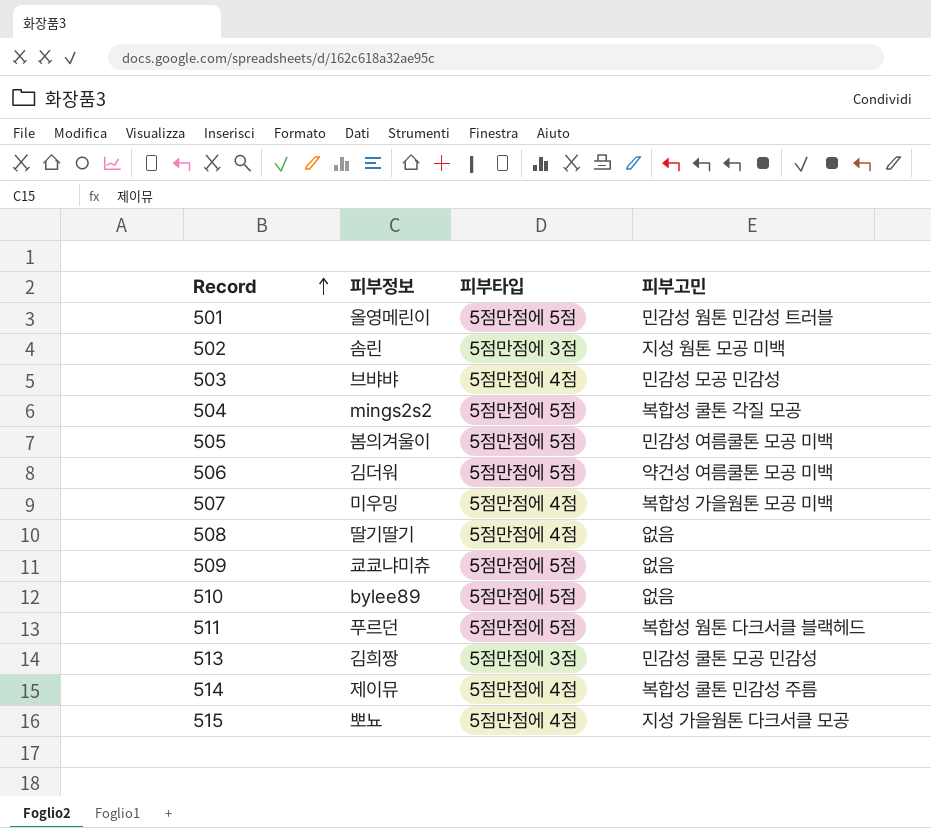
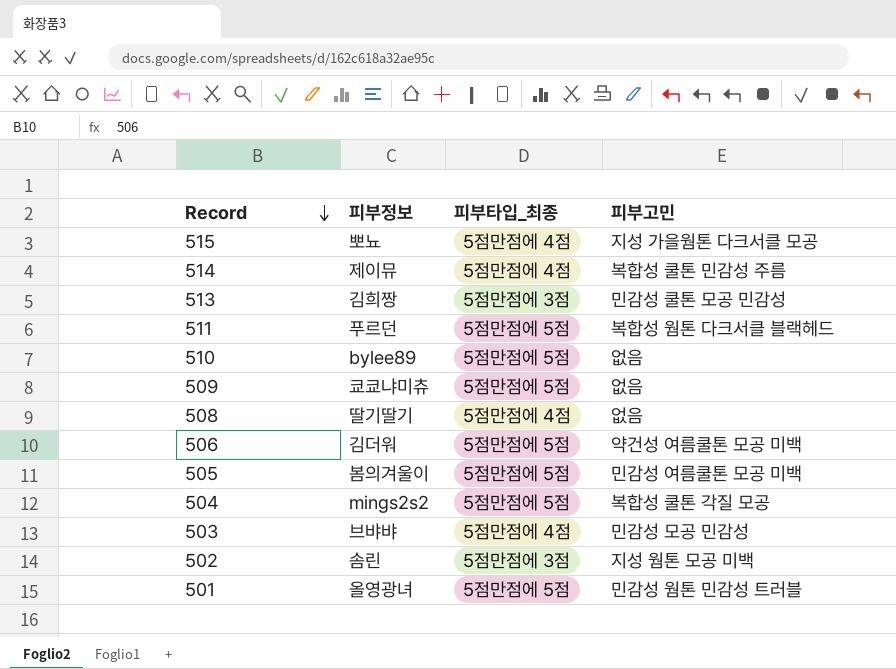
row order: Record ascending -> Record descending
column name: 피부타입 -> 피부타입_최종
row 507: 미우밍 | 5점만점에 4점 | 복합성 가을웜톤 모공 미백 -> none
501 | 피부정보: 올영메린이 -> 올영광녀

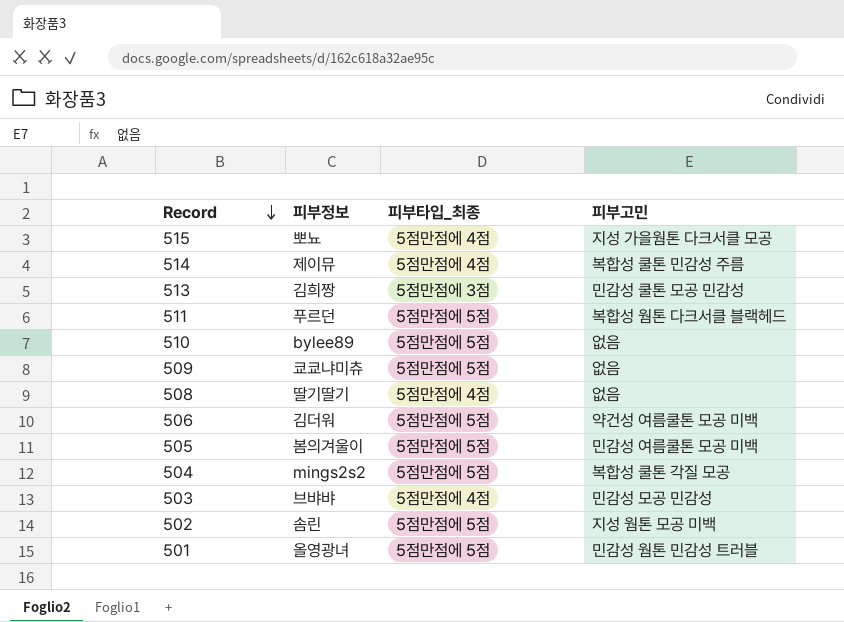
502 | 피부타입_최종: 5점만점에 3점 -> 5점만점에 5점

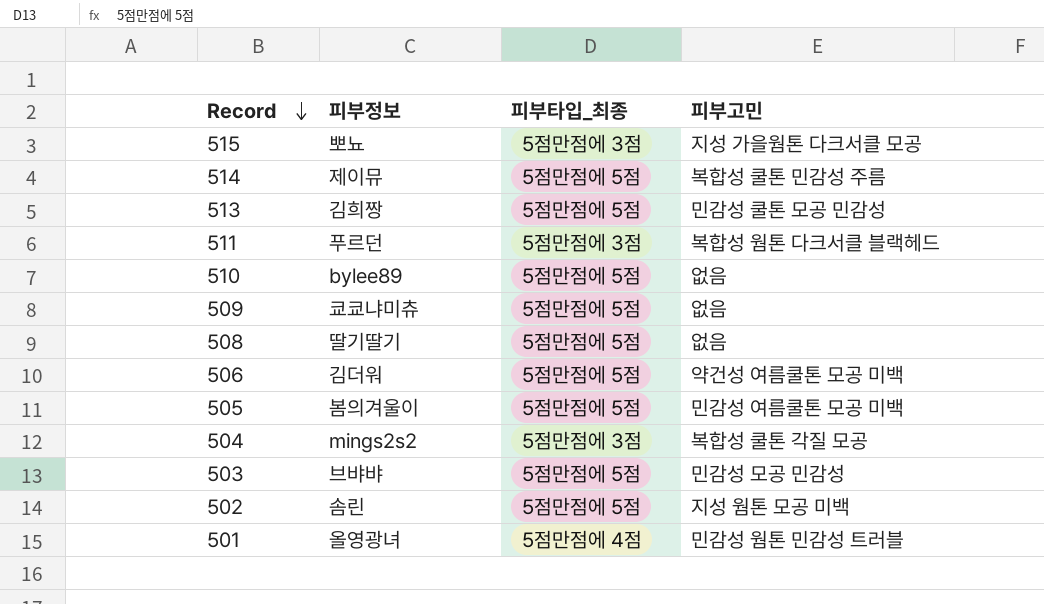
515 | 피부타입_최종: 5점만점에 4점 -> 5점만점에 3점
514 | 피부타입_최종: 5점만점에 4점 -> 5점만점에 5점
513 | 피부타입_최종: 5점만점에 3점 -> 5점만점에 5점
511 | 피부타입_최종: 5점만점에 5점 -> 5점만점에 3점
508 | 피부타입_최종: 5점만점에 4점 -> 5점만점에 5점
504 | 피부타입_최종: 5점만점에 5점 -> 5점만점에 3점
503 | 피부타입_최종: 5점만점에 4점 -> 5점만점에 5점
501 | 피부타입_최종: 5점만점에 5점 -> 5점만점에 4점

